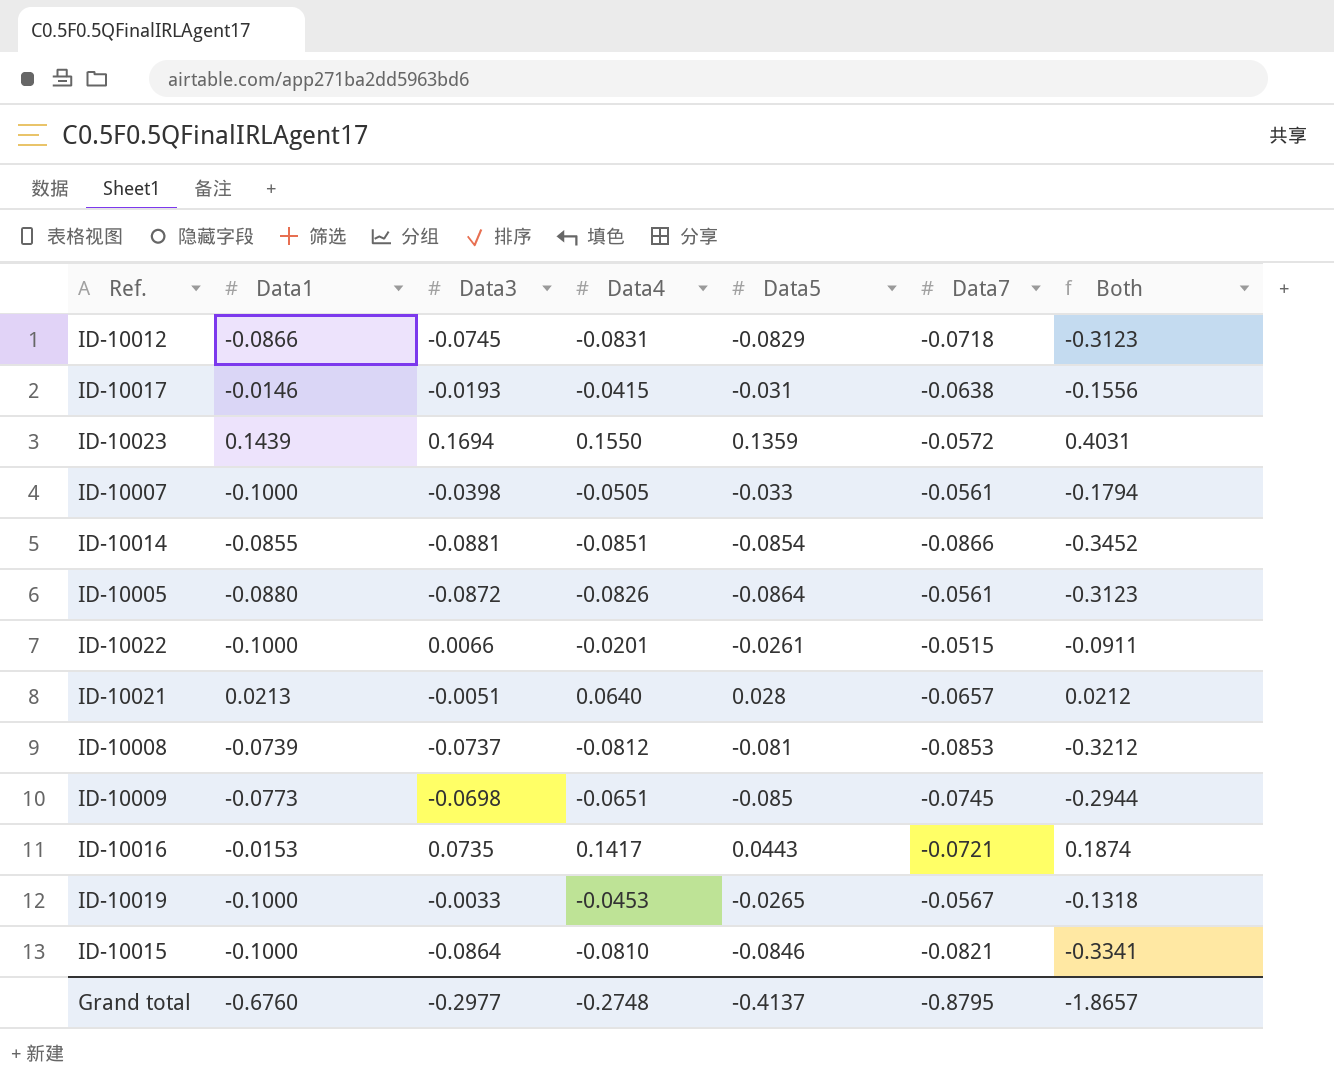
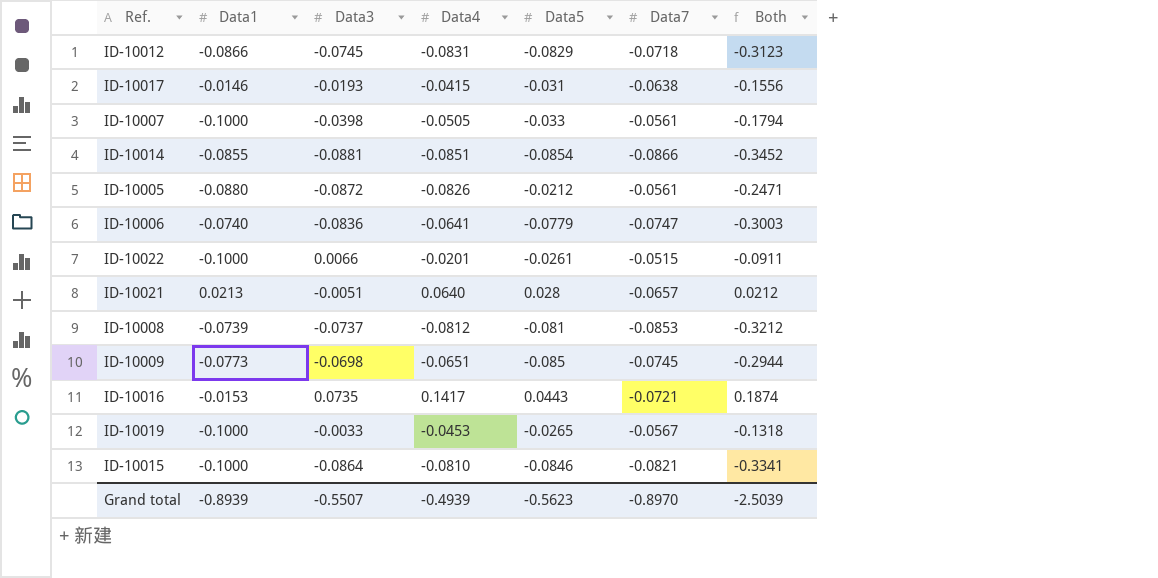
row ID-10023: 0.1439 | 0.1694 | 0.1550 | 0.1359 | -0.0572 | 0.4031 -> none
ID-10005 | Data5: -0.0864 -> -0.0212
ID-10005 | Both: -0.3123 -> -0.2471
row ID-10006: none -> -0.0740 | -0.0836 | -0.0641 | -0.0779 | -0.0747 | -0.3003
Grand total | Data1: -0.6760 -> -0.8939
Grand total | Data3: -0.2977 -> -0.5507
Grand total | Data4: -0.2748 -> -0.4939
Grand total | Data5: -0.4137 -> -0.5623
Grand total | Data7: -0.8795 -> -0.8970
Grand total | Both: -1.8657 -> -2.5039

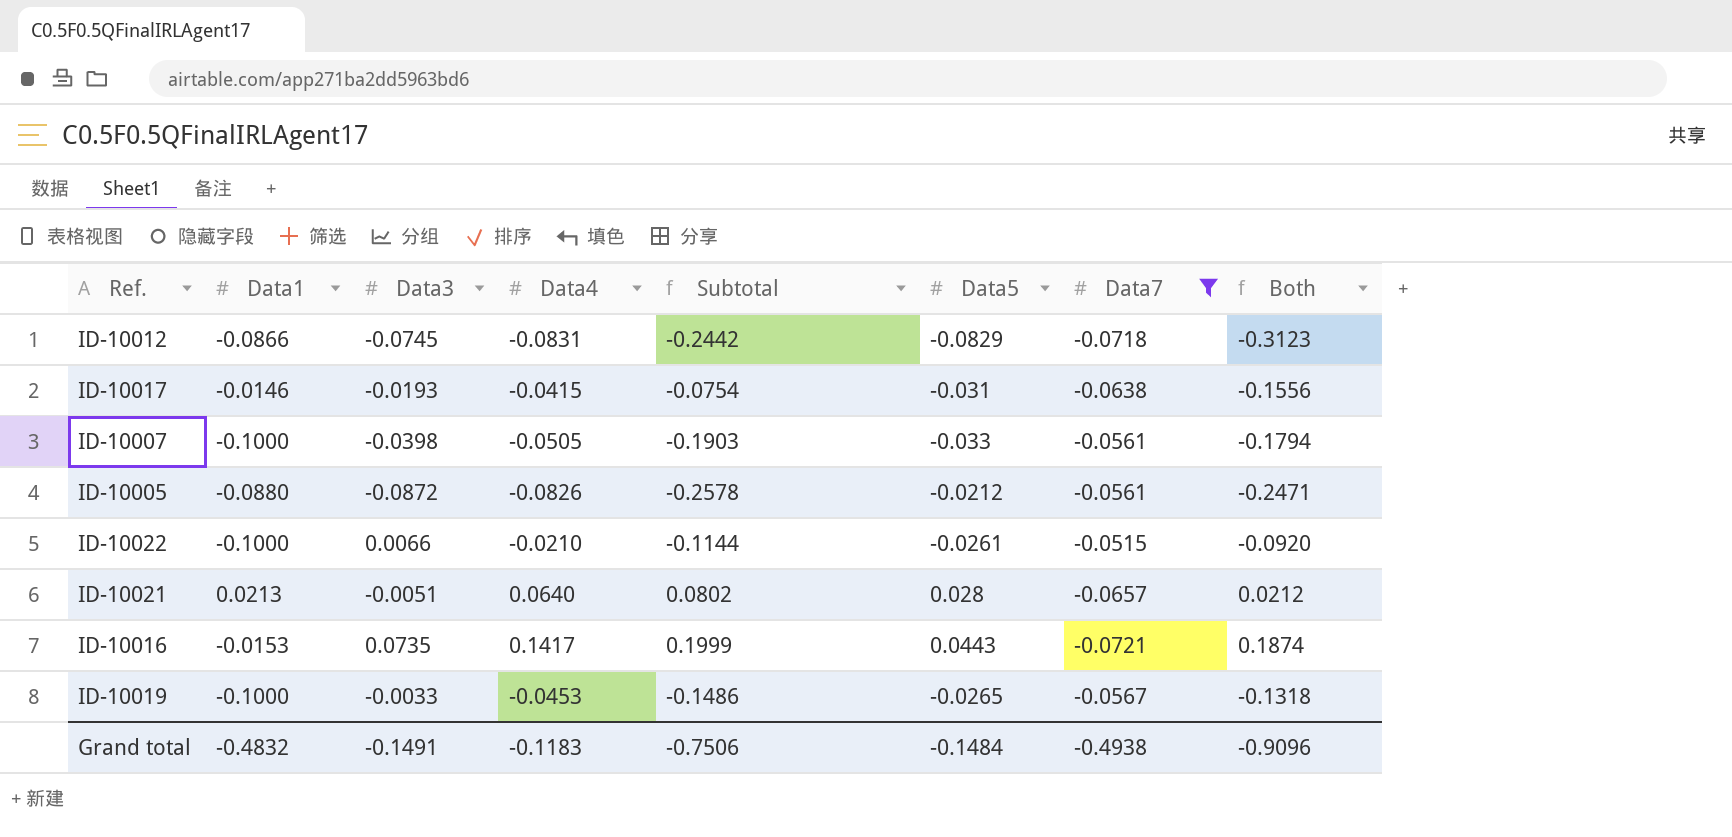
filter: none -> Data7 >= -0.0721
column Subtotal | formula: none -> [Data1] + [Data3] + [Data4]
ID-10022 | Data4: -0.0201 -> -0.0210
ID-10022 | Both: -0.0911 -> -0.0920
Grand total | Data1: -0.8939 -> -0.4832
Grand total | Data3: -0.5507 -> -0.1491
Grand total | Data4: -0.4939 -> -0.1183
Grand total | Data5: -0.5623 -> -0.1484
Grand total | Data7: -0.8970 -> -0.4938
Grand total | Both: -2.5039 -> -0.9096

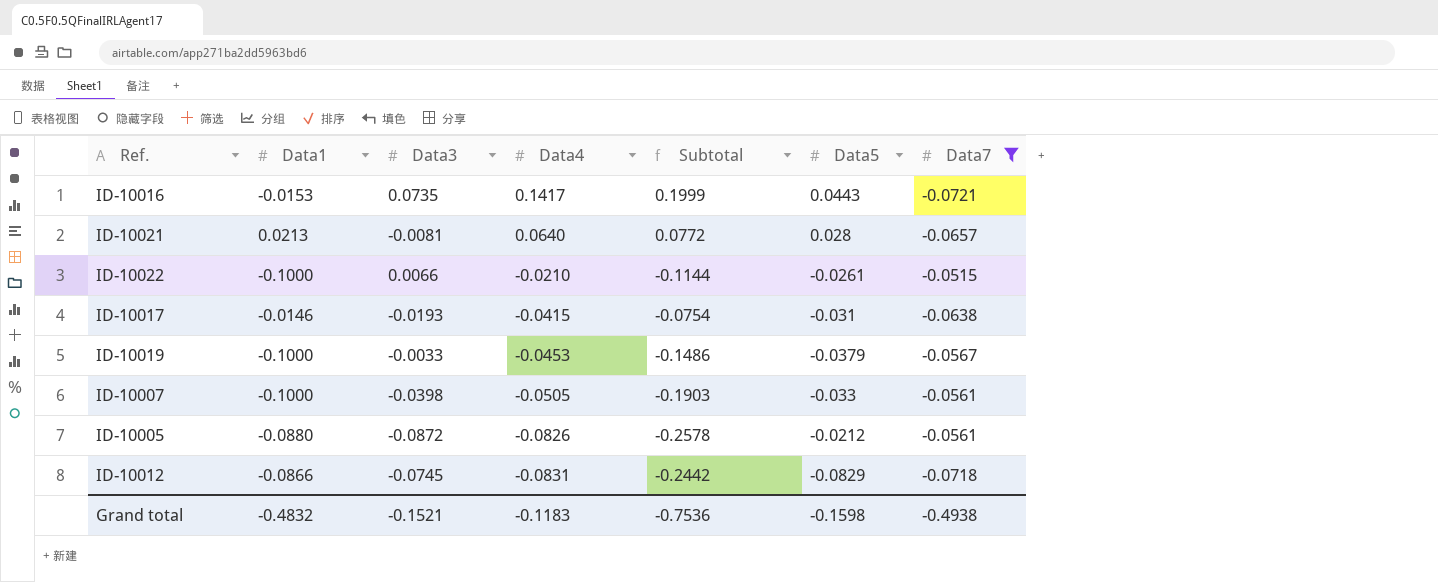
row order: none -> Data4 descending
column Both | formula: [Data3] + [Data4] + [Data5] + [Data7] -> none
ID-10021 | Data3: -0.0051 -> -0.0081
ID-10021 | Subtotal: 0.0802 -> 0.0772
ID-10019 | Data5: -0.0265 -> -0.0379
Grand total | Data3: -0.1491 -> -0.1521
Grand total | Subtotal: -0.7506 -> -0.7536
Grand total | Data5: -0.1484 -> -0.1598

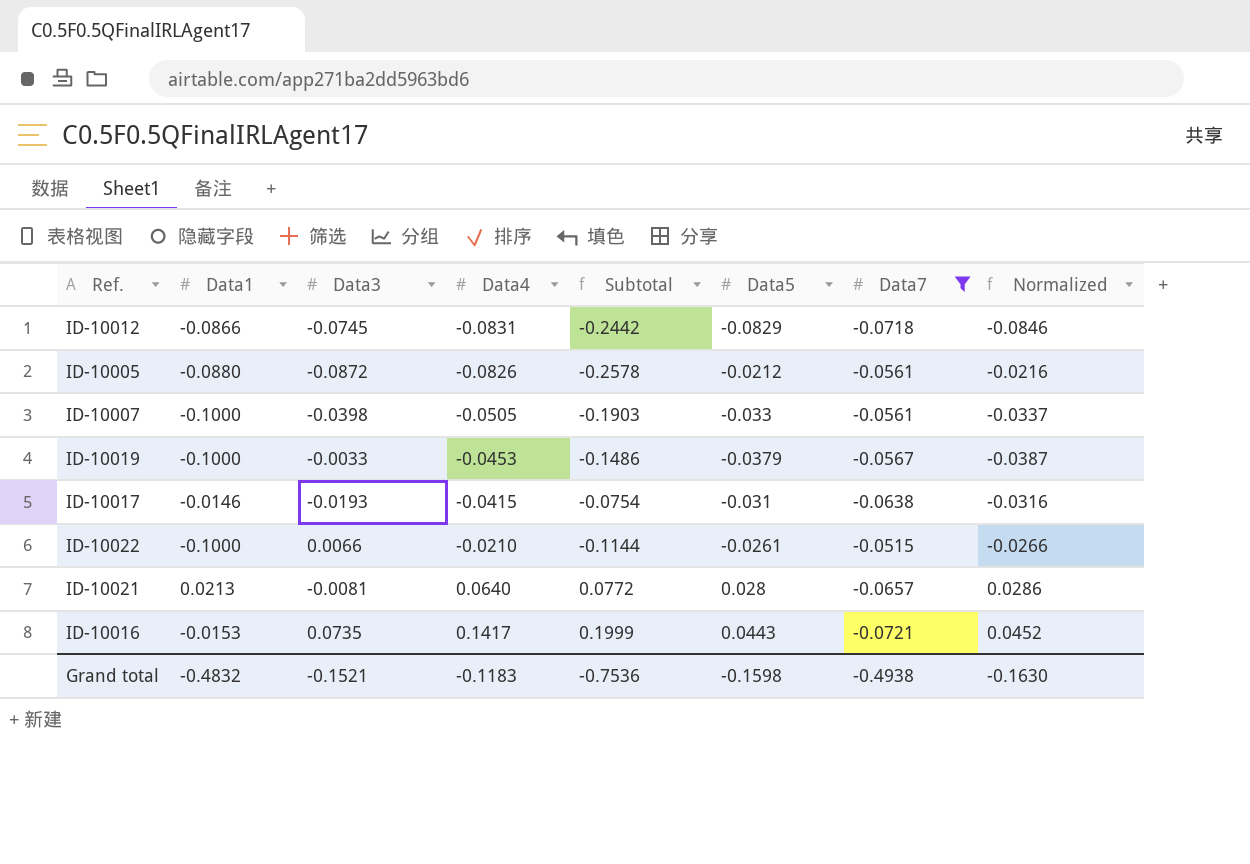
row order: Data4 descending -> Data4 ascending
column Normalized | formula: none -> [Data5] * 1.02

